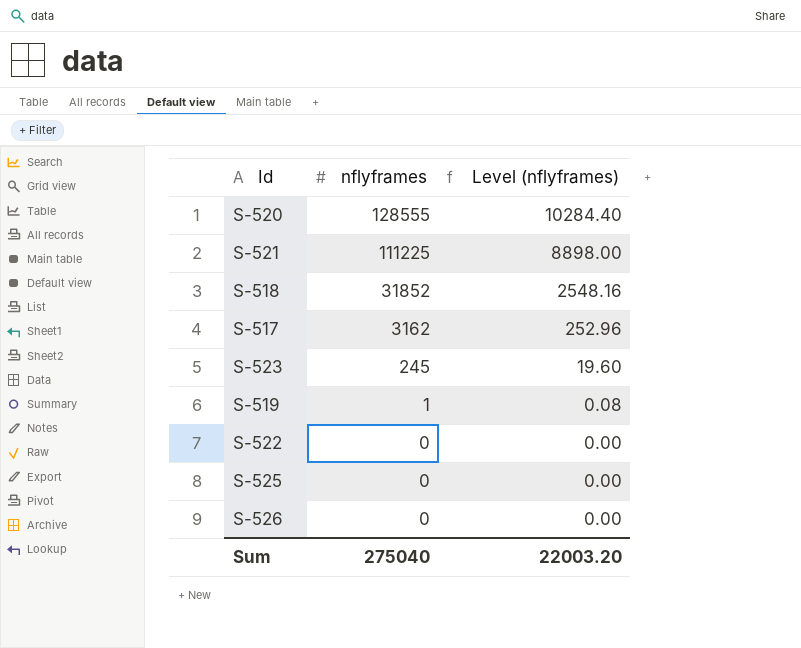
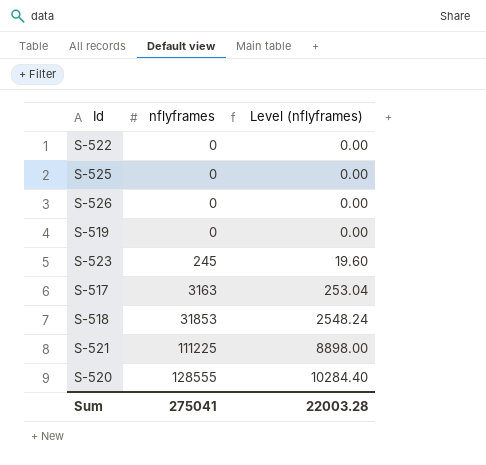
row order: nflyframes descending -> nflyframes ascending
S-519 | nflyframes: 1 -> 0
S-519 | Level (nflyframes): 0.08 -> 0.00
S-517 | nflyframes: 3162 -> 3163
S-517 | Level (nflyframes): 252.96 -> 253.04
S-518 | nflyframes: 31852 -> 31853
S-518 | Level (nflyframes): 2548.16 -> 2548.24
Sum | nflyframes: 275040 -> 275041
Sum | Level (nflyframes): 22003.20 -> 22003.28

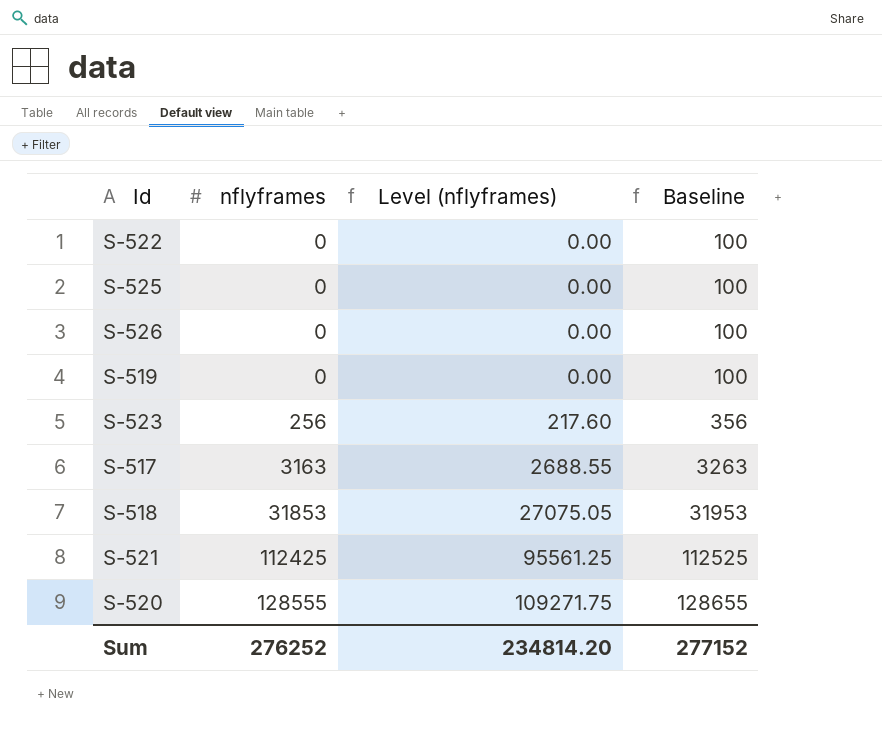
column Level (nflyframes) | formula: [nflyframes] * 0.08 -> [nflyframes] * 0.85
column Baseline | formula: none -> [nflyframes] + 100
S-523 | nflyframes: 245 -> 256
S-521 | nflyframes: 111225 -> 112425
Sum | nflyframes: 275041 -> 276252
Sum | Level (nflyframes): 22003.28 -> 234814.20

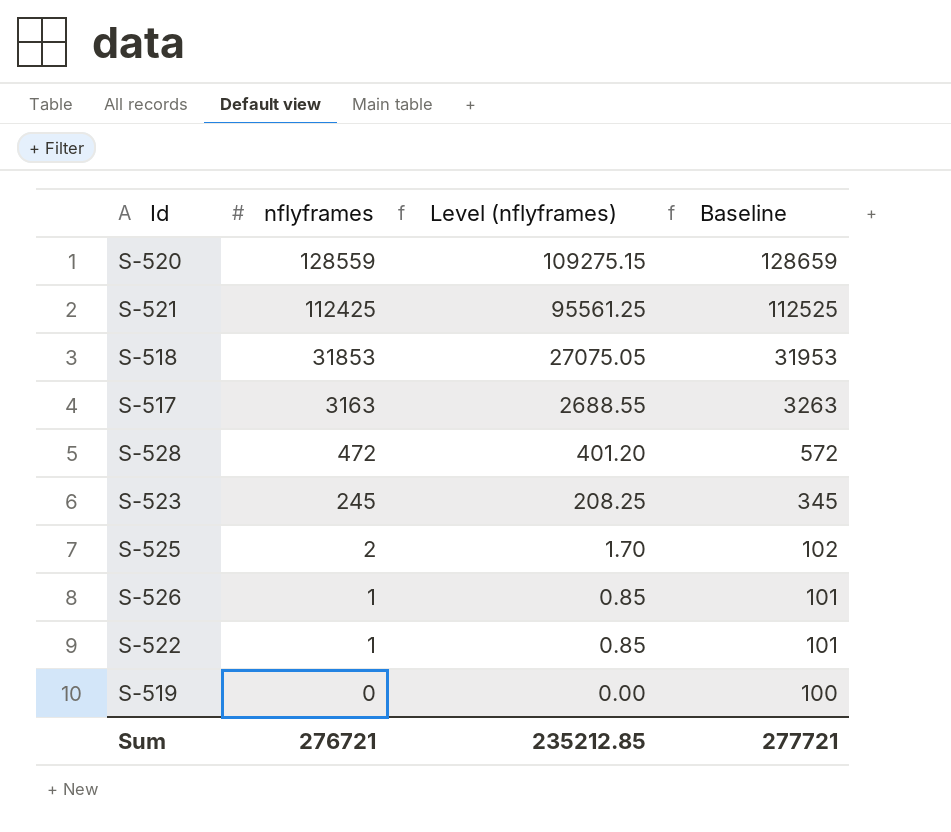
row order: nflyframes ascending -> nflyframes descending
S-520 | nflyframes: 128555 -> 128559
S-520 | Level (nflyframes): 109271.75 -> 109275.15
S-520 | Baseline: 128655 -> 128659
row S-528: none -> 472 | 401.20 | 572
S-523 | nflyframes: 256 -> 245
S-523 | Level (nflyframes): 217.60 -> 208.25
S-523 | Baseline: 356 -> 345
S-525 | nflyframes: 0 -> 2
S-525 | Level (nflyframes): 0.00 -> 1.70
S-525 | Baseline: 100 -> 102
S-526 | nflyframes: 0 -> 1
S-526 | Level (nflyframes): 0.00 -> 0.85
S-526 | Baseline: 100 -> 101
S-522 | nflyframes: 0 -> 1
S-522 | Level (nflyframes): 0.00 -> 0.85
S-522 | Baseline: 100 -> 101
Sum | nflyframes: 276252 -> 276721
Sum | Level (nflyframes): 234814.20 -> 235212.85
Sum | Baseline: 277152 -> 277721

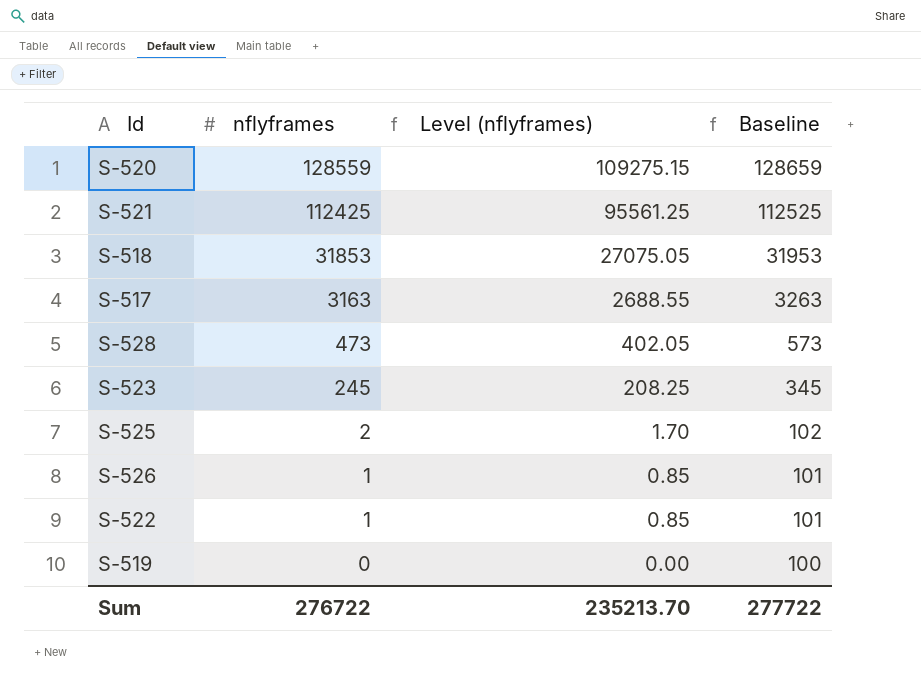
S-528 | nflyframes: 472 -> 473
S-528 | Level (nflyframes): 401.20 -> 402.05
S-528 | Baseline: 572 -> 573
Sum | nflyframes: 276721 -> 276722
Sum | Level (nflyframes): 235212.85 -> 235213.70
Sum | Baseline: 277721 -> 277722

